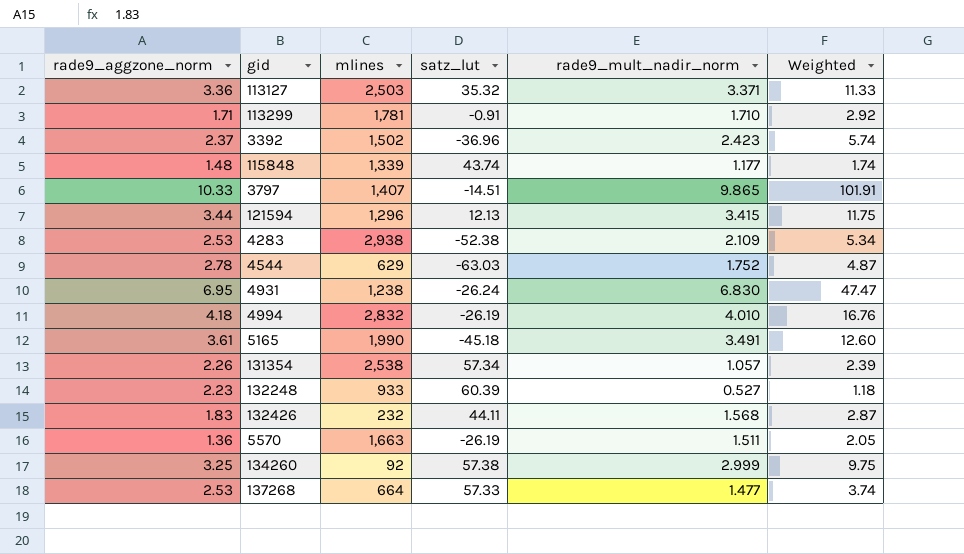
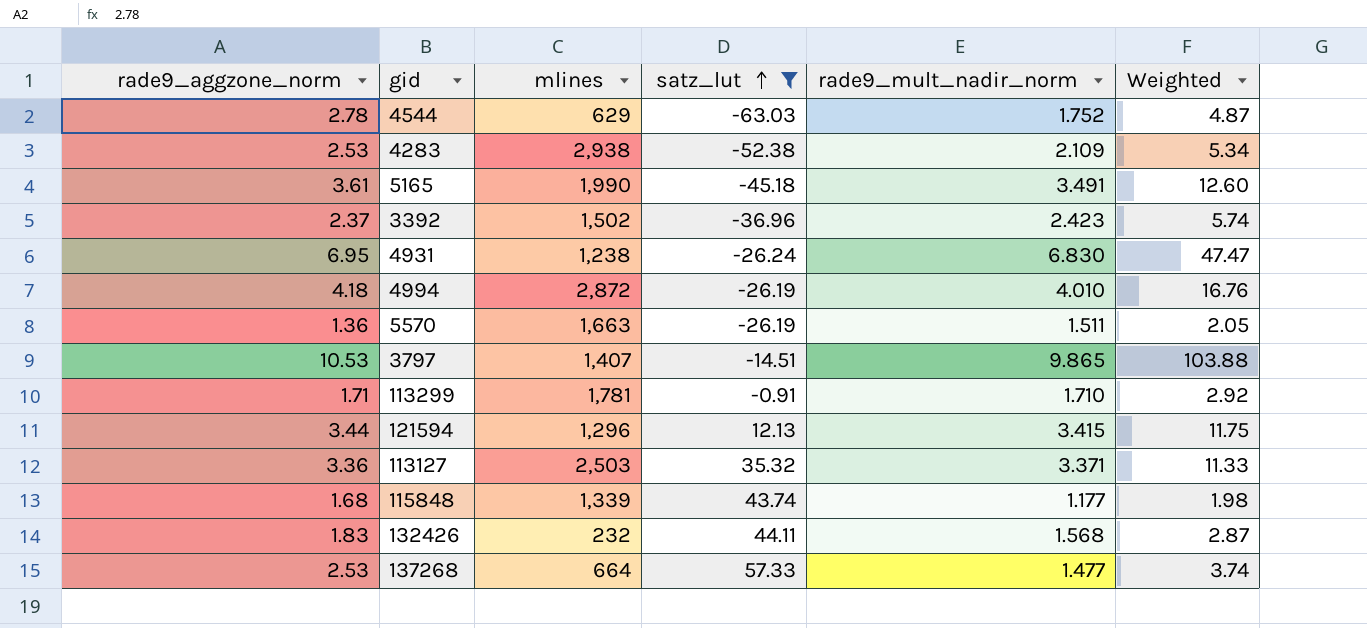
filter: none -> satz_lut <= 57.33
row order: none -> satz_lut ascending
4994 | mlines: 2,832 -> 2,872
3797 | rade9_aggzone_norm: 10.33 -> 10.53
3797 | Weighted: 101.91 -> 103.88
115848 | rade9_aggzone_norm: 1.48 -> 1.68
115848 | Weighted: 1.74 -> 1.98

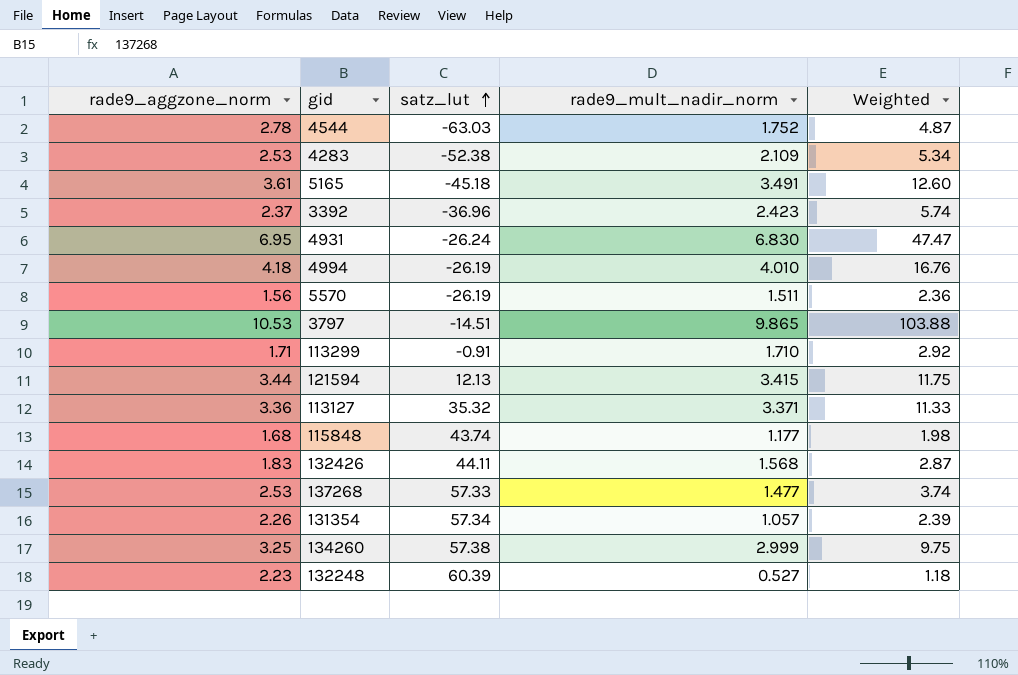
filter: satz_lut <= 57.33 -> none
column mlines | position: 3 -> none
5570 | rade9_aggzone_norm: 1.36 -> 1.56
5570 | Weighted: 2.05 -> 2.36

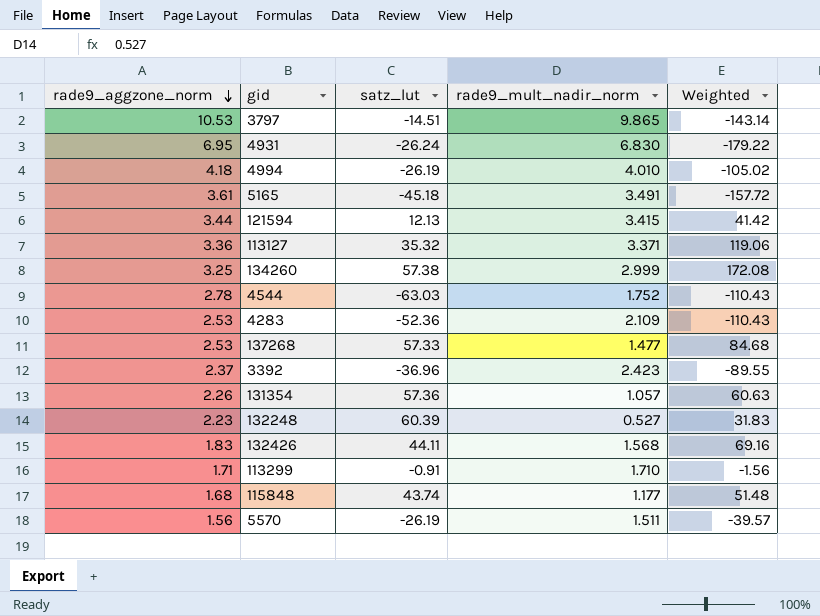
row order: satz_lut ascending -> rade9_aggzone_norm descending
column Weighted | formula: [rade9_aggzone_norm] * [rade9_mult_nadir_norm] -> [satz_lut] * [rade9_mult_nadir_norm]
4283 | satz_lut: -52.38 -> -52.36
131354 | satz_lut: 57.34 -> 57.36

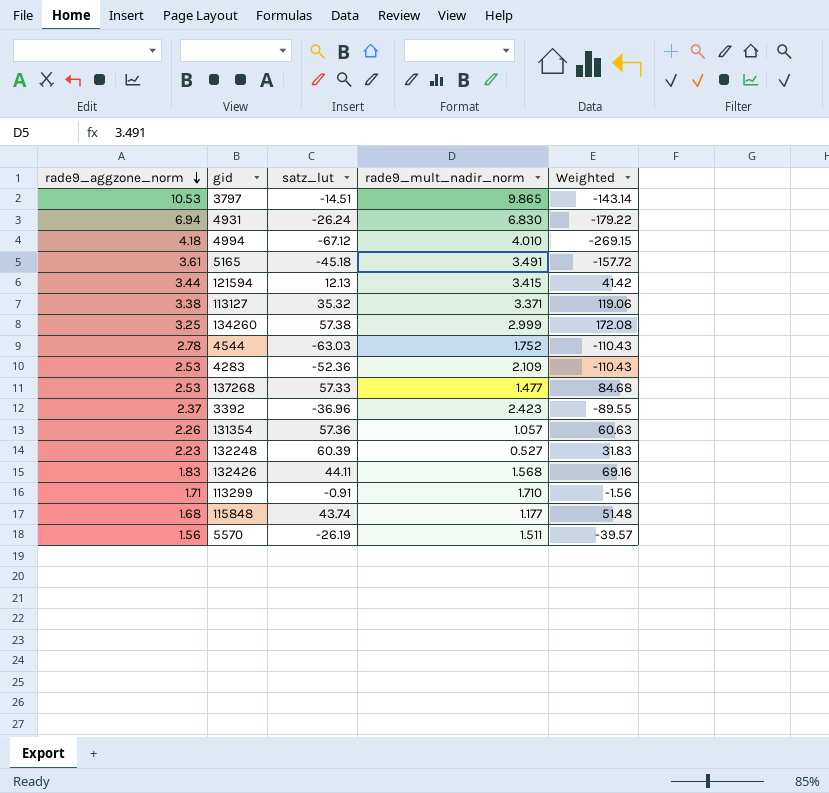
4931 | rade9_aggzone_norm: 6.95 -> 6.94
4994 | satz_lut: -26.19 -> -67.12
4994 | Weighted: -105.02 -> -269.15
113127 | rade9_aggzone_norm: 3.36 -> 3.38

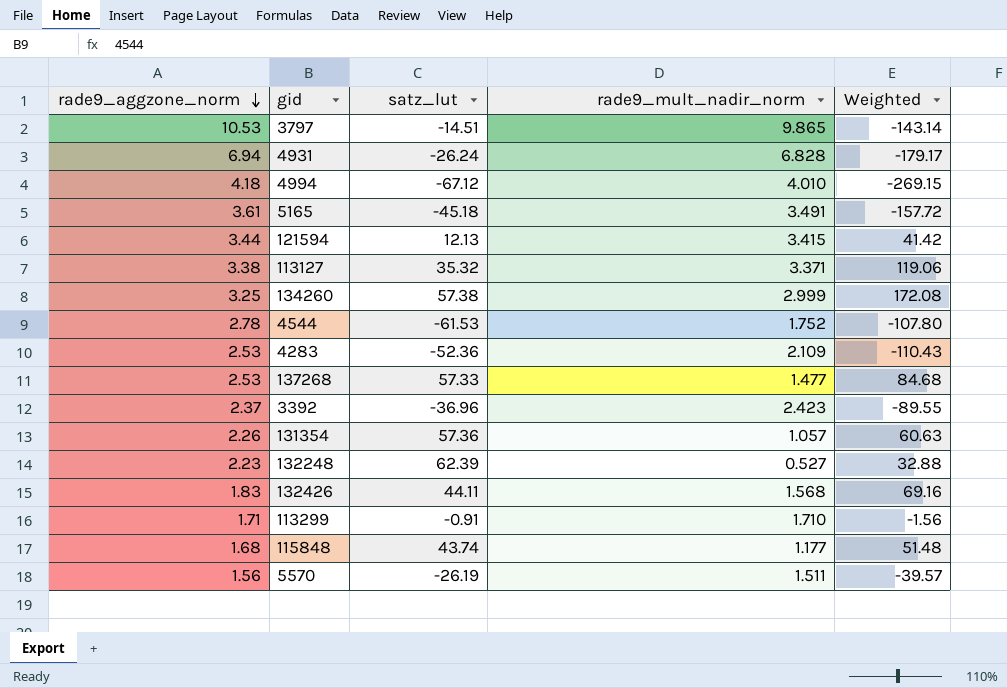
4931 | rade9_mult_nadir_norm: 6.830 -> 6.828
4931 | Weighted: -179.22 -> -179.17
4544 | satz_lut: -63.03 -> -61.53
4544 | Weighted: -110.43 -> -107.80
132248 | satz_lut: 60.39 -> 62.39
132248 | Weighted: 31.83 -> 32.88

